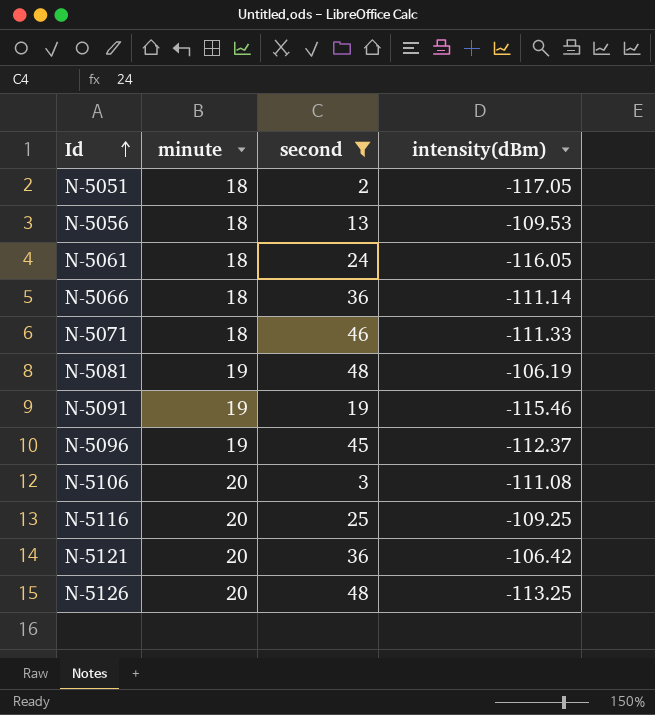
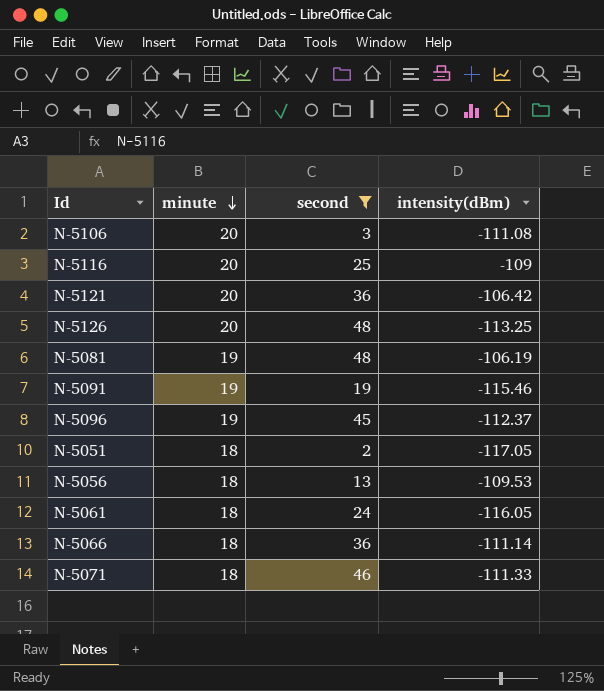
row order: Id ascending -> minute descending
N-5116 | intensity(dBm): -109.25 -> -109

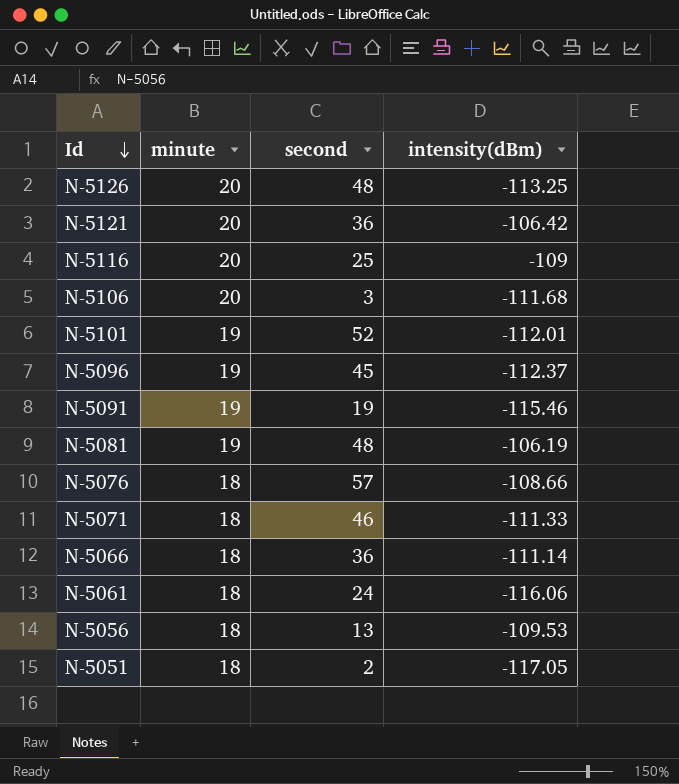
filter: second <= 48 -> none
row order: minute descending -> Id descending
N-5106 | intensity(dBm): -111.08 -> -111.68
N-5061 | intensity(dBm): -116.05 -> -116.06

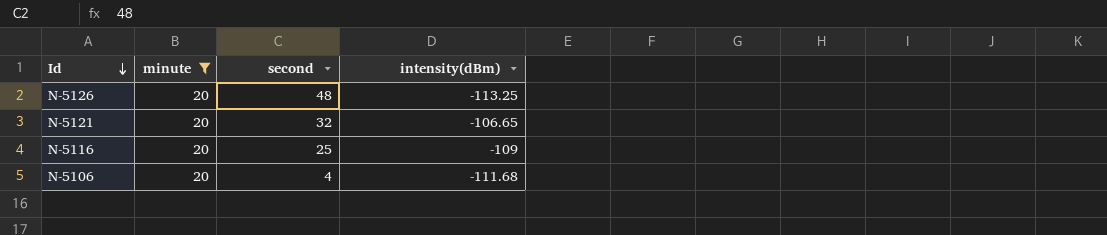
filter: none -> minute = 20
N-5121 | second: 36 -> 32
N-5121 | intensity(dBm): -106.42 -> -106.65
N-5106 | second: 3 -> 4

